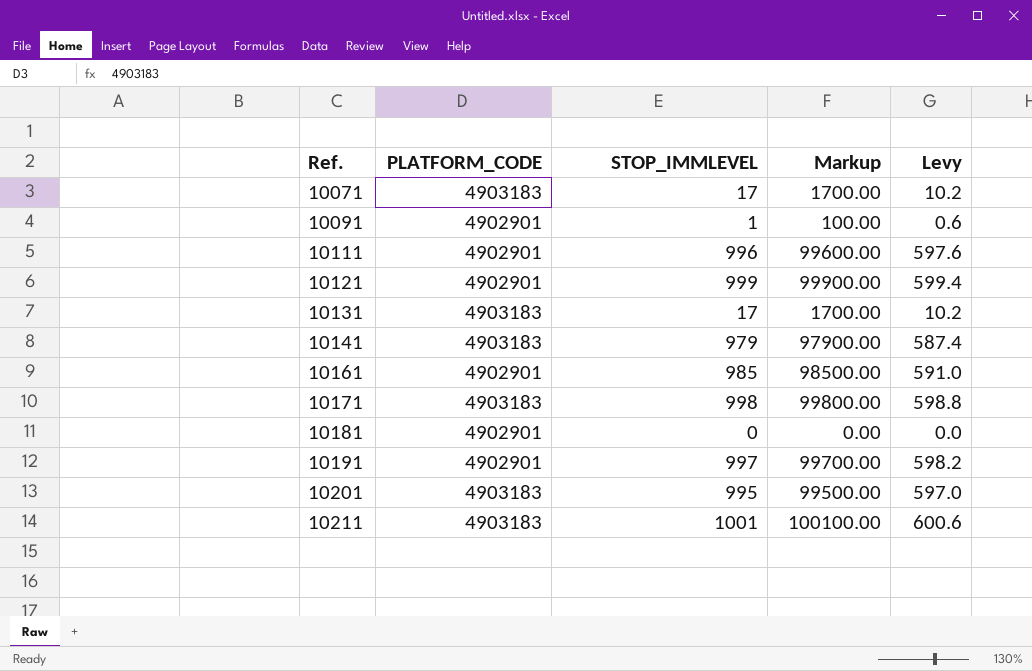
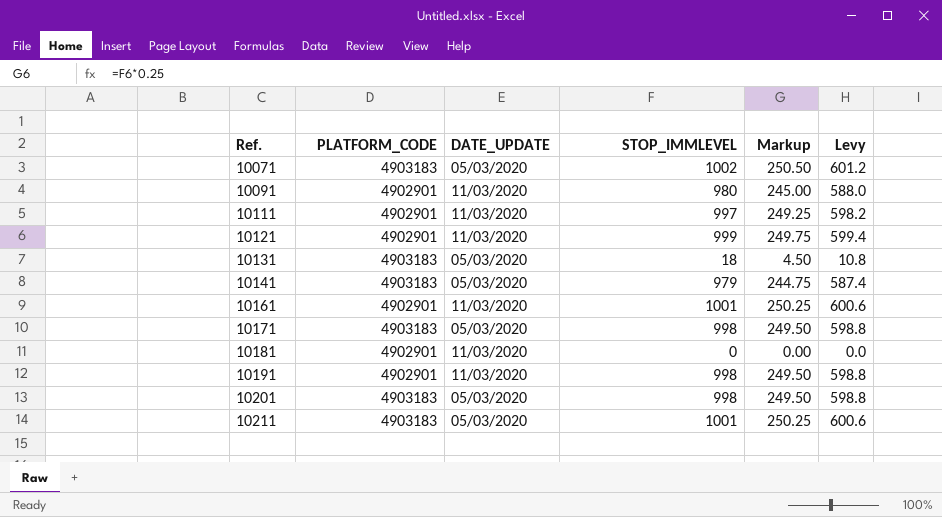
column DATE_UPDATE | position: none -> 3
column Markup | formula: [STOP_IMMLEVEL] * 100 -> [STOP_IMMLEVEL] * 0.25
10071 | STOP_IMMLEVEL: 17 -> 1002
10071 | Levy: 10.2 -> 601.2
10091 | STOP_IMMLEVEL: 1 -> 980
10091 | Levy: 0.6 -> 588.0
10111 | STOP_IMMLEVEL: 996 -> 997
10111 | Levy: 597.6 -> 598.2
10131 | STOP_IMMLEVEL: 17 -> 18
10131 | Levy: 10.2 -> 10.8
10161 | STOP_IMMLEVEL: 985 -> 1001
10161 | Levy: 591.0 -> 600.6
10191 | STOP_IMMLEVEL: 997 -> 998
10191 | Levy: 598.2 -> 598.8
10201 | STOP_IMMLEVEL: 995 -> 998
10201 | Levy: 597.0 -> 598.8

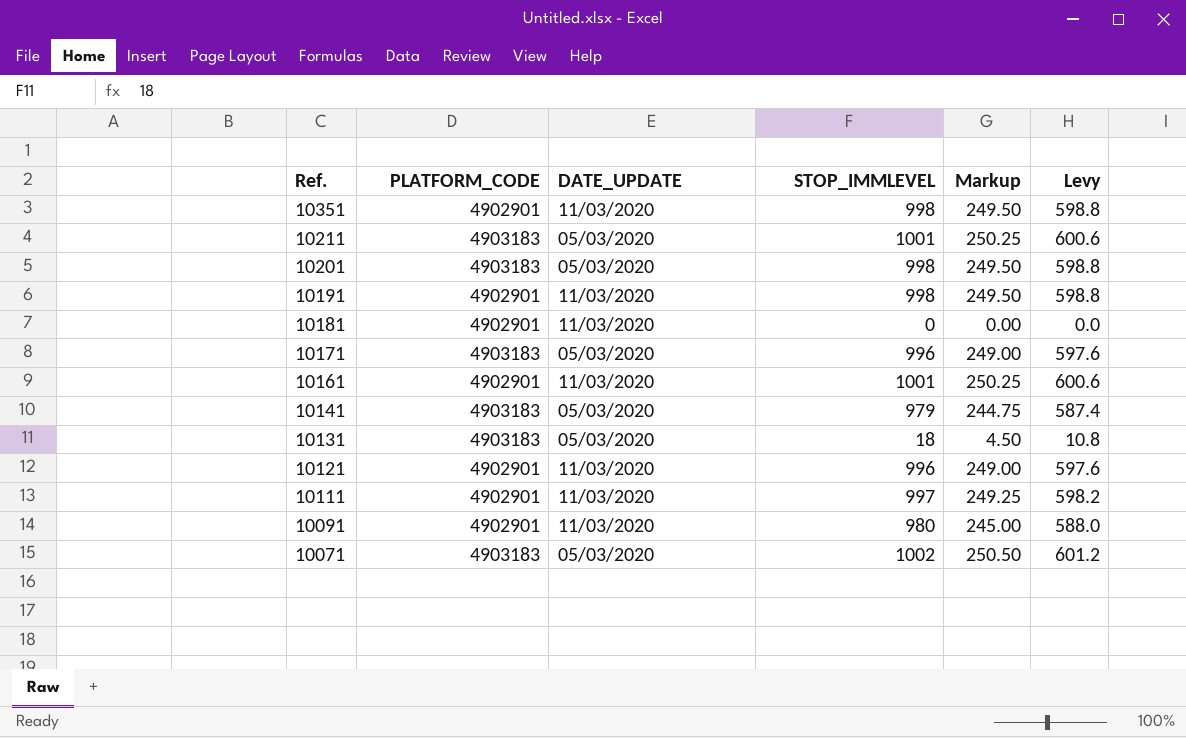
row order: Ref. ascending -> Ref. descending
row 10351: none -> 4902901 | 11/03/2020 | 998 | 249.50 | 598.8
10171 | STOP_IMMLEVEL: 998 -> 996
10171 | Markup: 249.50 -> 249.00
10171 | Levy: 598.8 -> 597.6
10121 | STOP_IMMLEVEL: 999 -> 996
10121 | Markup: 249.75 -> 249.00
10121 | Levy: 599.4 -> 597.6

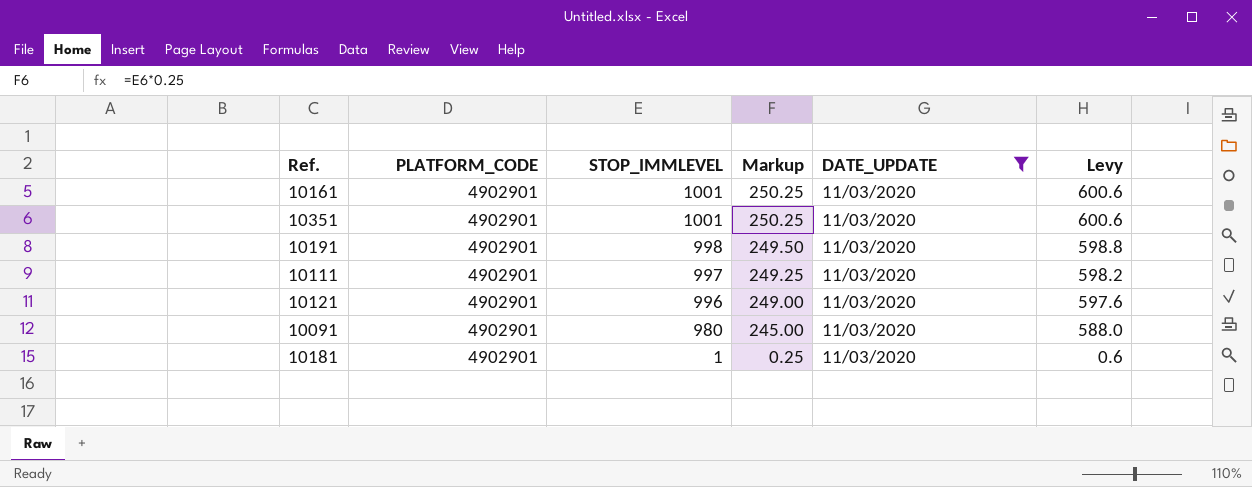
filter: none -> DATE_UPDATE = 11/03/2020
row order: Ref. descending -> STOP_IMMLEVEL descending
column DATE_UPDATE | position: 3 -> 5
10351 | STOP_IMMLEVEL: 998 -> 1001
10351 | Markup: 249.50 -> 250.25
10351 | Levy: 598.8 -> 600.6
10181 | STOP_IMMLEVEL: 0 -> 1
10181 | Markup: 0.00 -> 0.25
10181 | Levy: 0.0 -> 0.6

